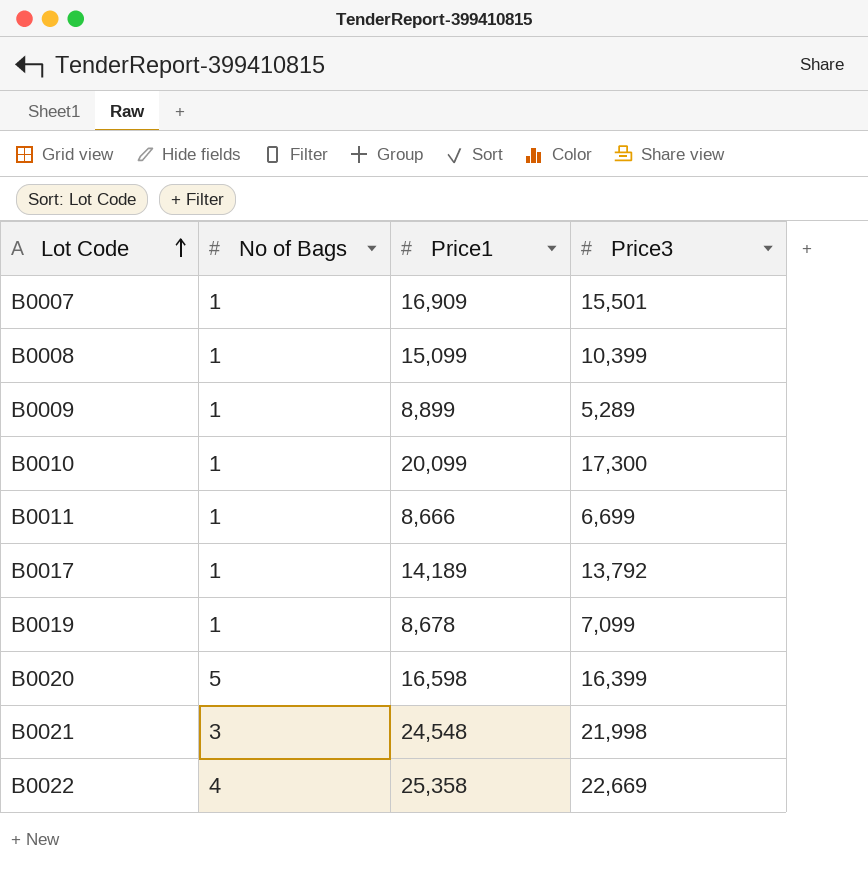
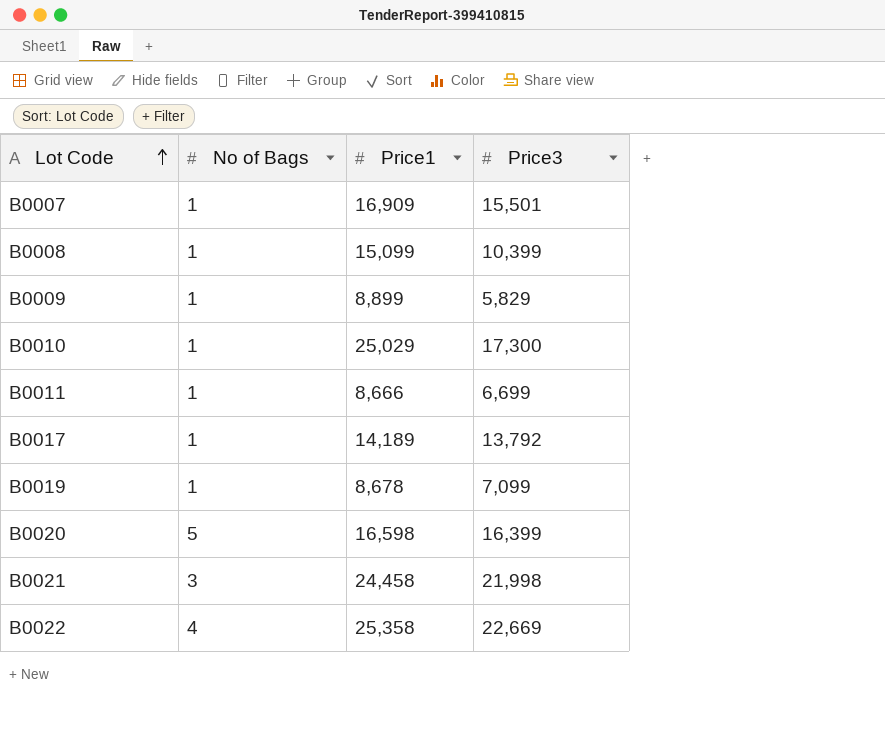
B0009 | Price3: 5,289 -> 5,829
B0010 | Price1: 20,099 -> 25,029
B0021 | Price1: 24,548 -> 24,458

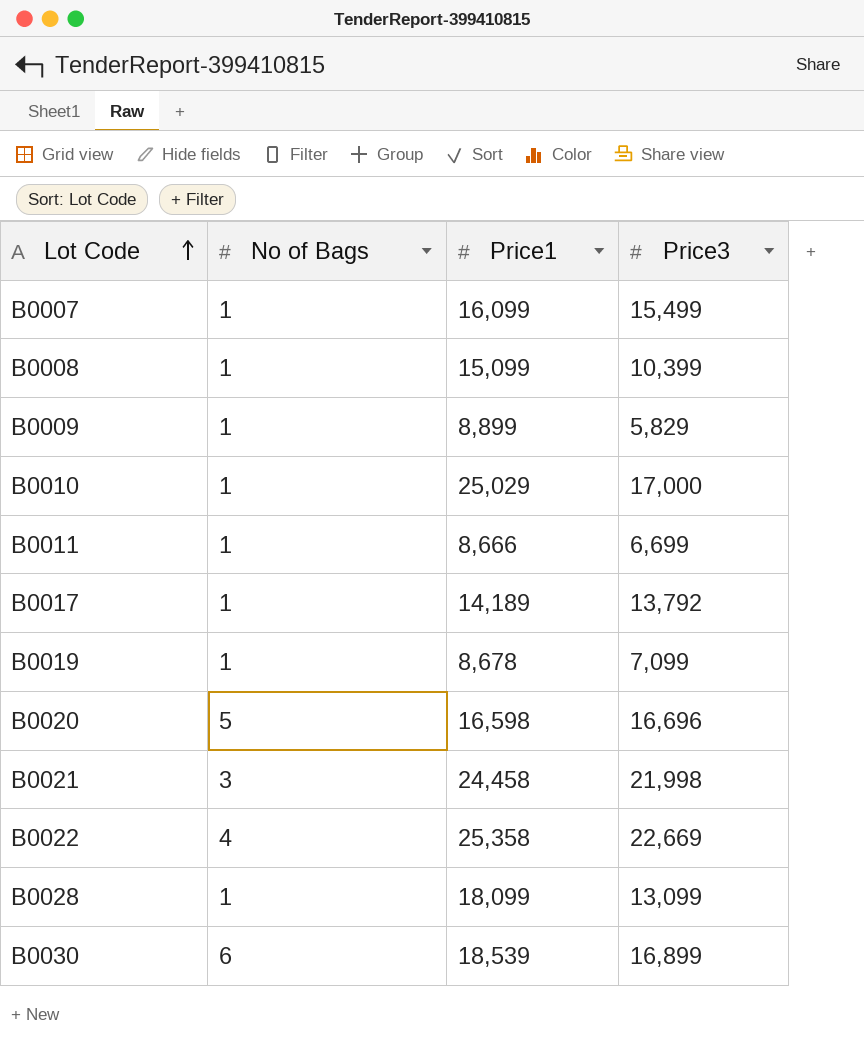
B0007 | Price1: 16,909 -> 16,099
B0007 | Price3: 15,501 -> 15,499
B0010 | Price3: 17,300 -> 17,000
B0020 | Price3: 16,399 -> 16,696
row B0028: none -> 1 | 18,099 | 13,099
row B0030: none -> 6 | 18,539 | 16,899

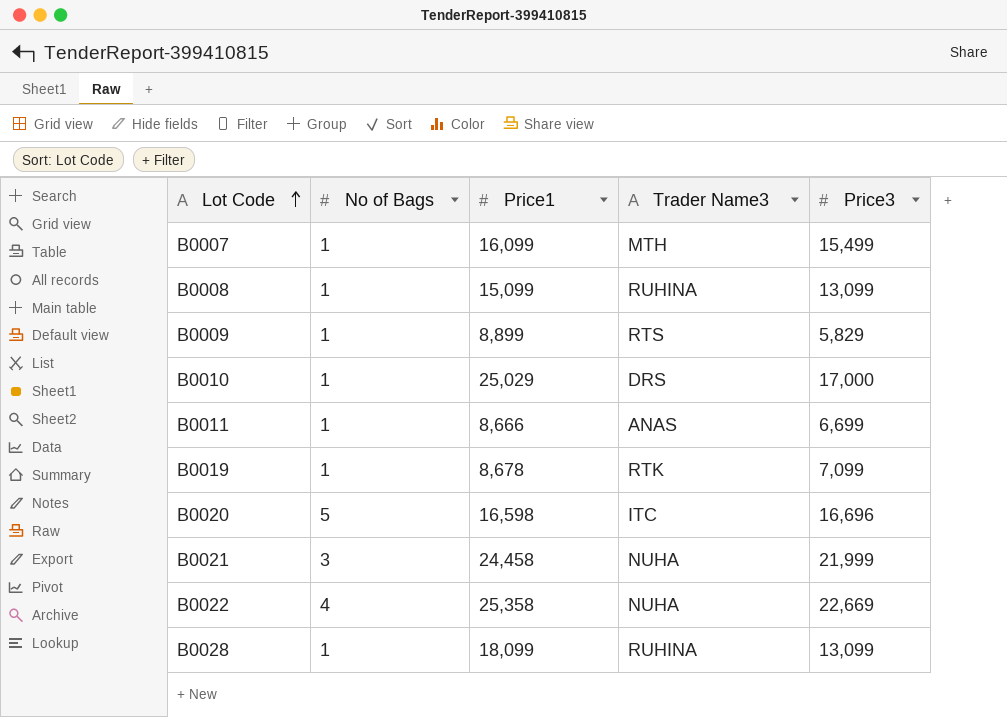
column Trader Name3 | position: none -> 4
row B0017: 1 | 14,189 | 13,792 -> none
row B0030: 6 | 18,539 | 16,899 -> none
B0008 | Price3: 10,399 -> 13,099
B0021 | Price3: 21,998 -> 21,999

